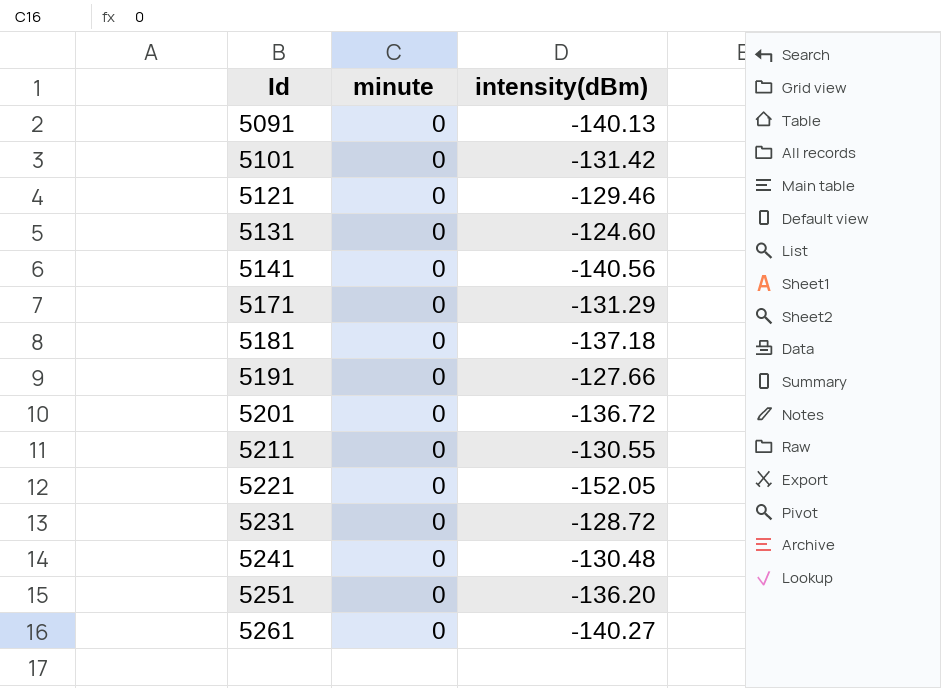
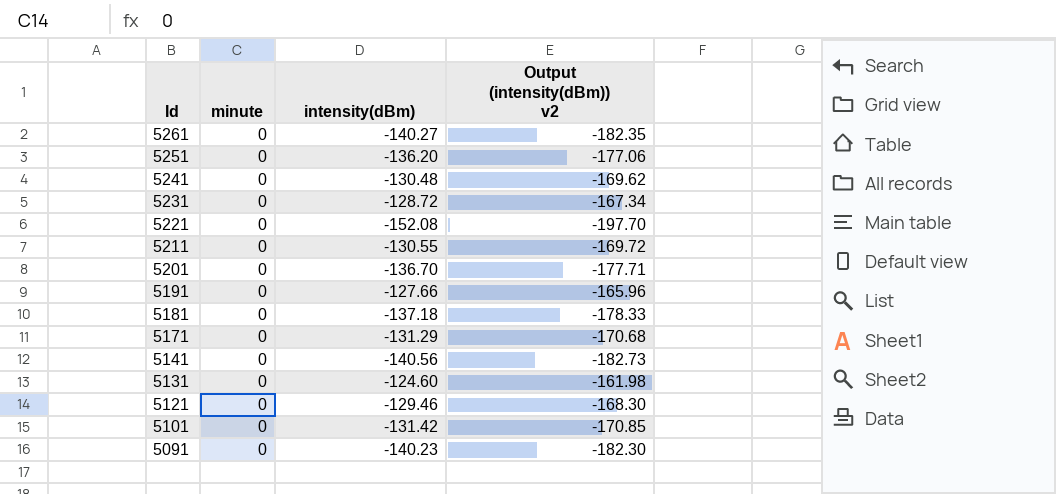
row order: Id ascending -> Id descending
column Output (intensity(dBm)) v2 | formula: none -> [intensity(dBm)] * 1.3
5221 | intensity(dBm): -152.05 -> -152.08
5201 | intensity(dBm): -136.72 -> -136.70
5091 | intensity(dBm): -140.13 -> -140.23

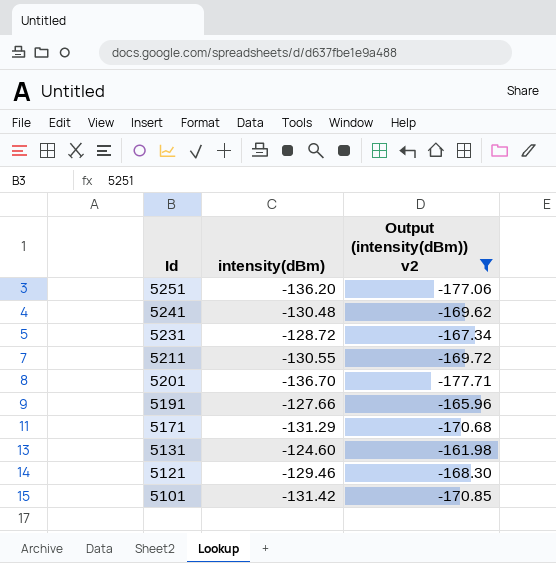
filter: none -> Output (intensity(dBm)) v2 >= -177.71
column minute | position: 2 -> none

